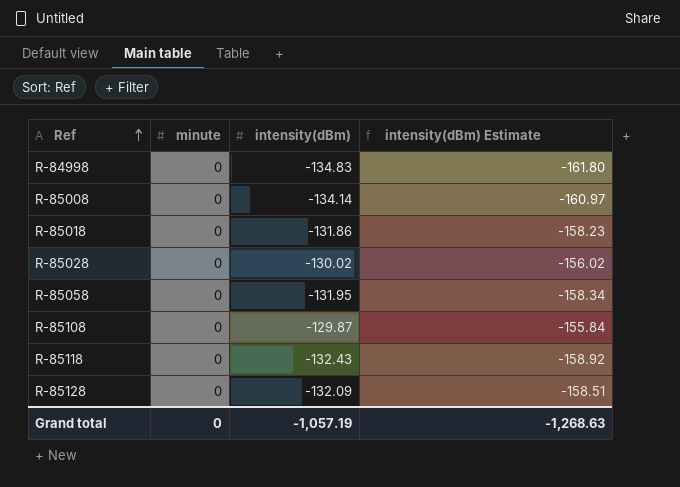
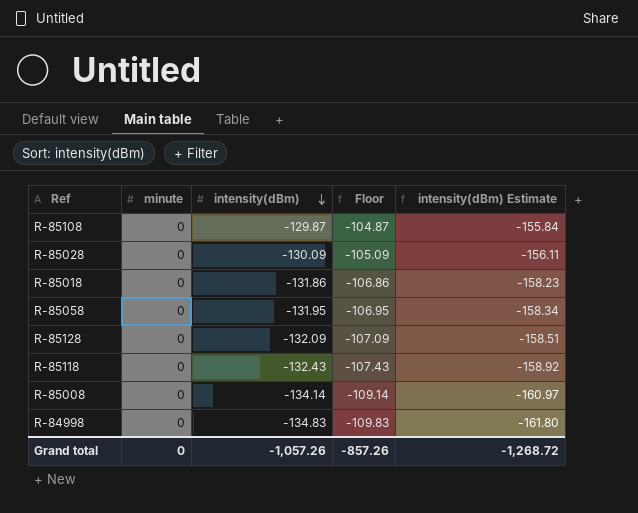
row order: Ref ascending -> intensity(dBm) descending
column Floor | formula: none -> [intensity(dBm)] + 25
R-85028 | intensity(dBm): -130.02 -> -130.09
R-85028 | intensity(dBm) Estimate: -156.02 -> -156.11
Grand total | intensity(dBm): -1,057.19 -> -1,057.26
Grand total | intensity(dBm) Estimate: -1,268.63 -> -1,268.72

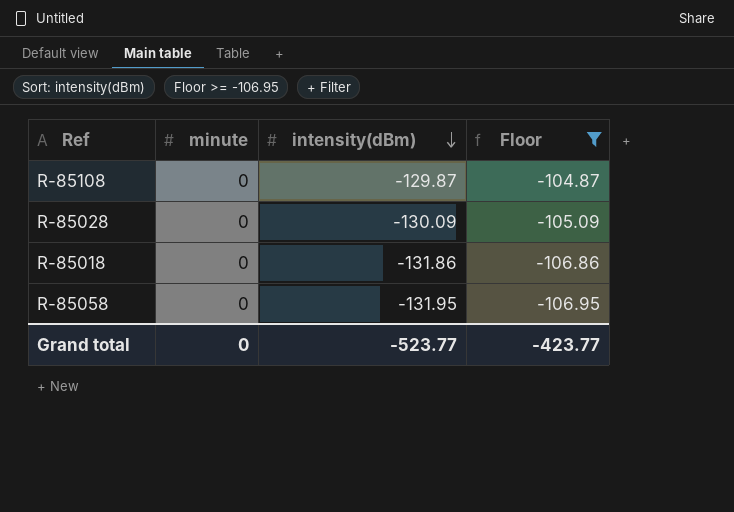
filter: none -> Floor >= -106.95
column intensity(dBm) Estimate | formula: [intensity(dBm)] * 1.2 -> none
Grand total | intensity(dBm): -1,057.26 -> -523.77
Grand total | Floor: -857.26 -> -423.77

